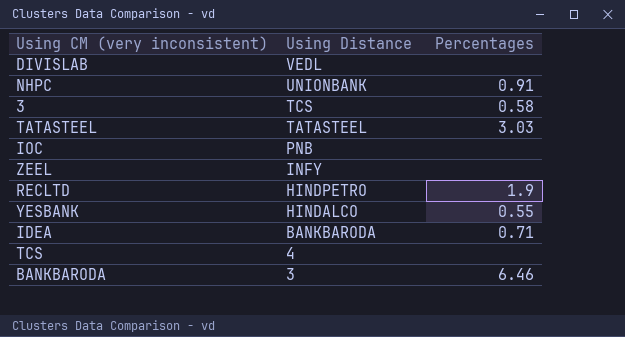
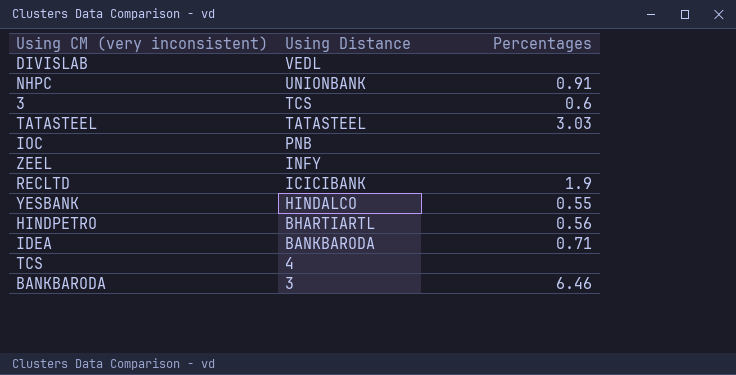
3 | Percentages: 0.58 -> 0.6
RECLTD | Using Distance: HINDPETRO -> ICICIBANK
row HINDPETRO: none -> BHARTIARTL | 0.56

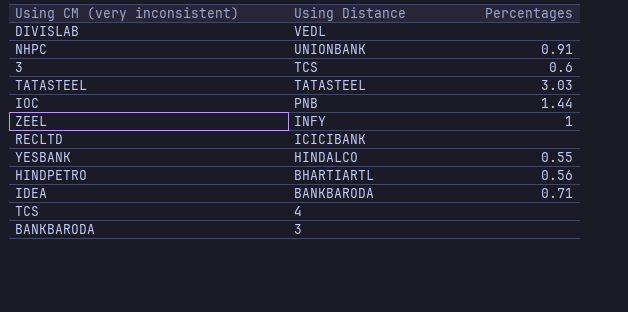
IOC | Percentages: none -> 1.44
ZEEL | Percentages: none -> 1
RECLTD | Percentages: 1.9 -> none
BANKBARODA | Percentages: 6.46 -> none

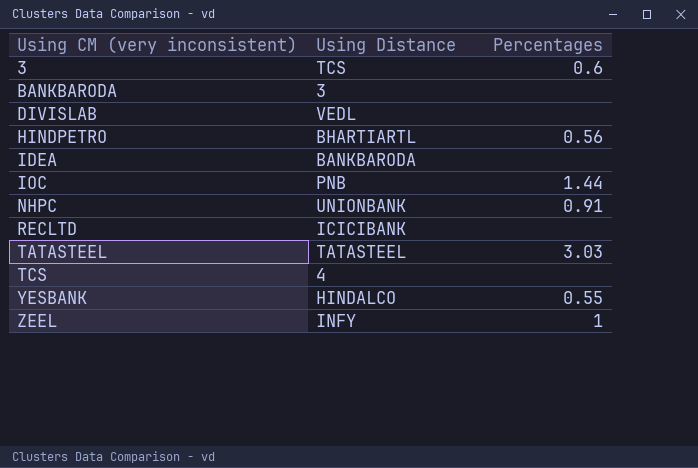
row order: Using Distance descending -> Using CM (very inconsistent) ascending
IDEA | Percentages: 0.71 -> none

